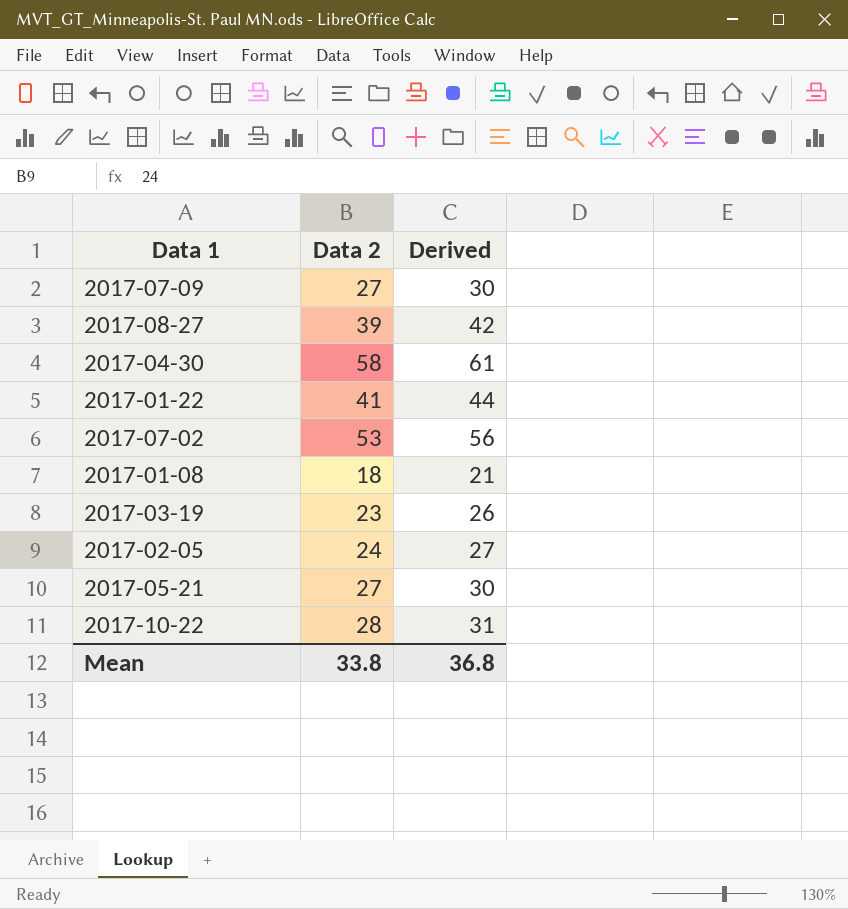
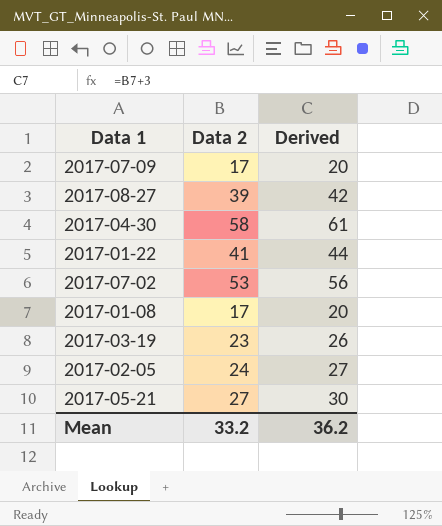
row 2017-10-22: 28 | 31 -> none
2017-07-09 | Data 2: 27 -> 17
2017-07-09 | Derived: 30 -> 20
2017-01-08 | Data 2: 18 -> 17
2017-01-08 | Derived: 21 -> 20
Mean | Data 2: 33.8 -> 33.2
Mean | Derived: 36.8 -> 36.2

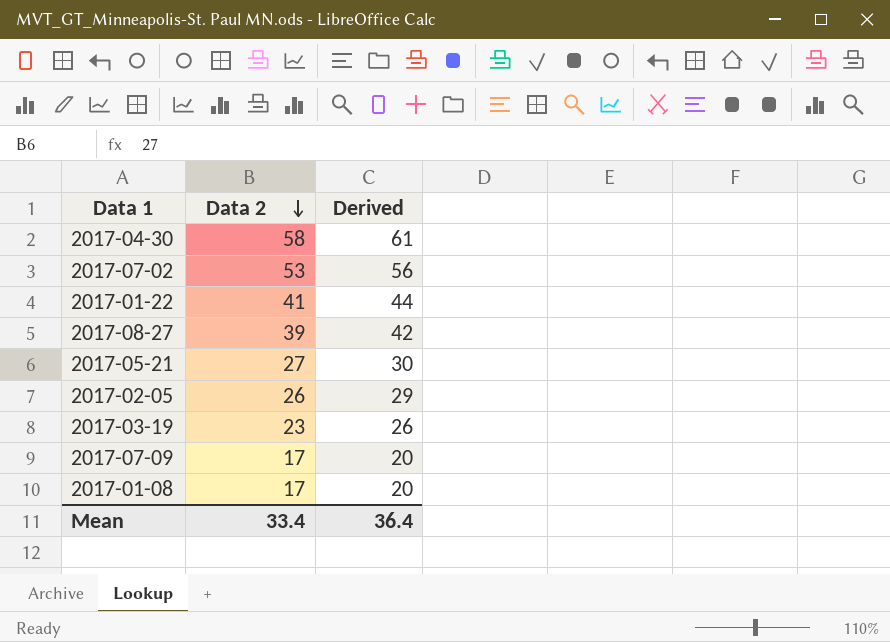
row order: none -> Data 2 descending
2017-02-05 | Data 2: 24 -> 26
2017-02-05 | Derived: 27 -> 29
Mean | Data 2: 33.2 -> 33.4
Mean | Derived: 36.2 -> 36.4

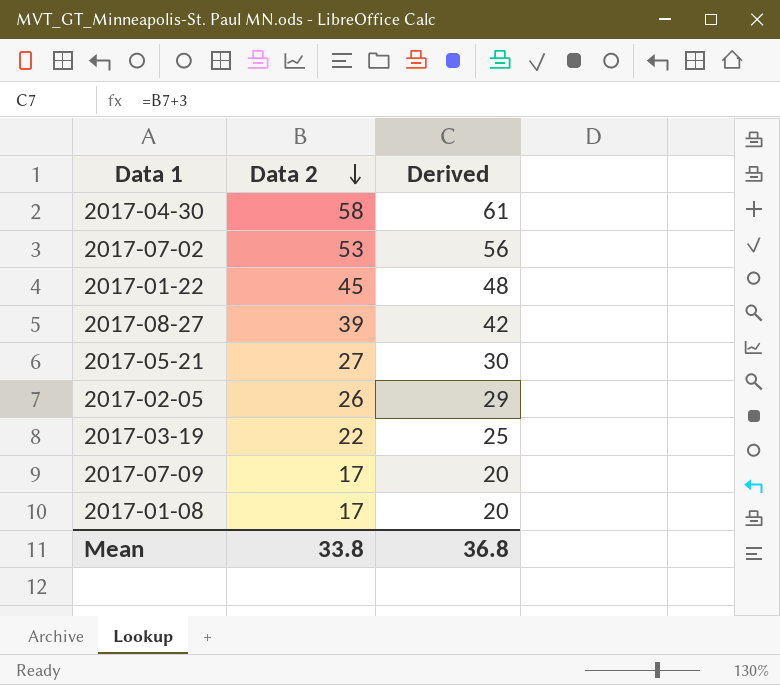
2017-01-22 | Data 2: 41 -> 45
2017-01-22 | Derived: 44 -> 48
2017-03-19 | Data 2: 23 -> 22
2017-03-19 | Derived: 26 -> 25
Mean | Data 2: 33.4 -> 33.8
Mean | Derived: 36.4 -> 36.8

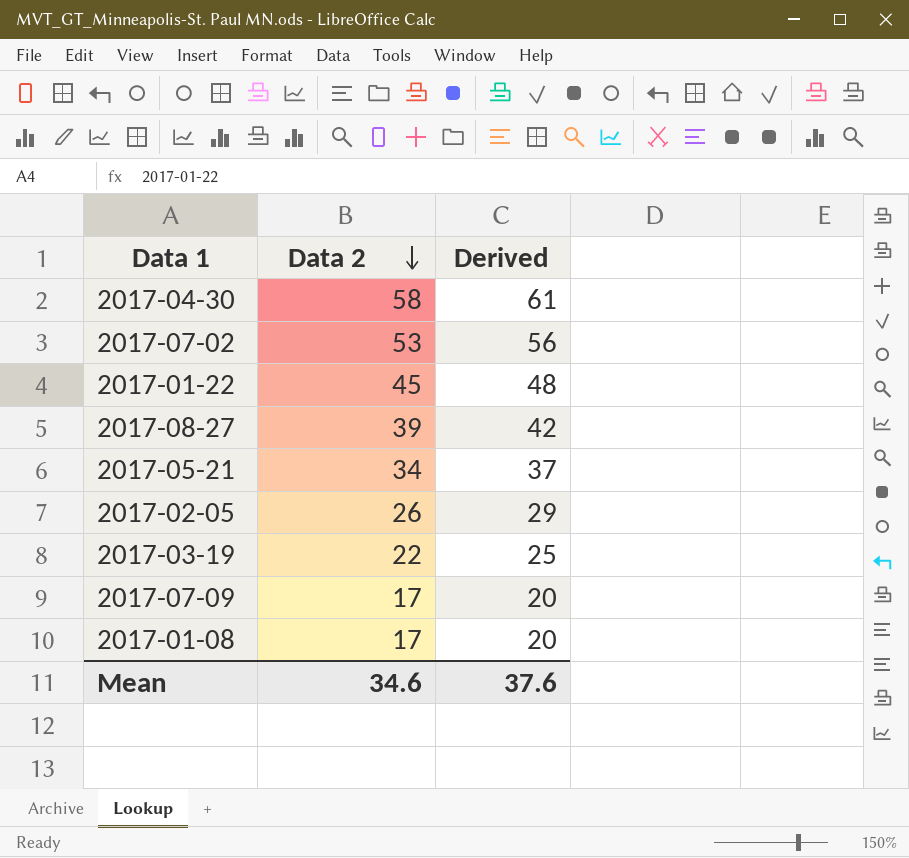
2017-05-21 | Data 2: 27 -> 34
2017-05-21 | Derived: 30 -> 37
Mean | Data 2: 33.8 -> 34.6
Mean | Derived: 36.8 -> 37.6

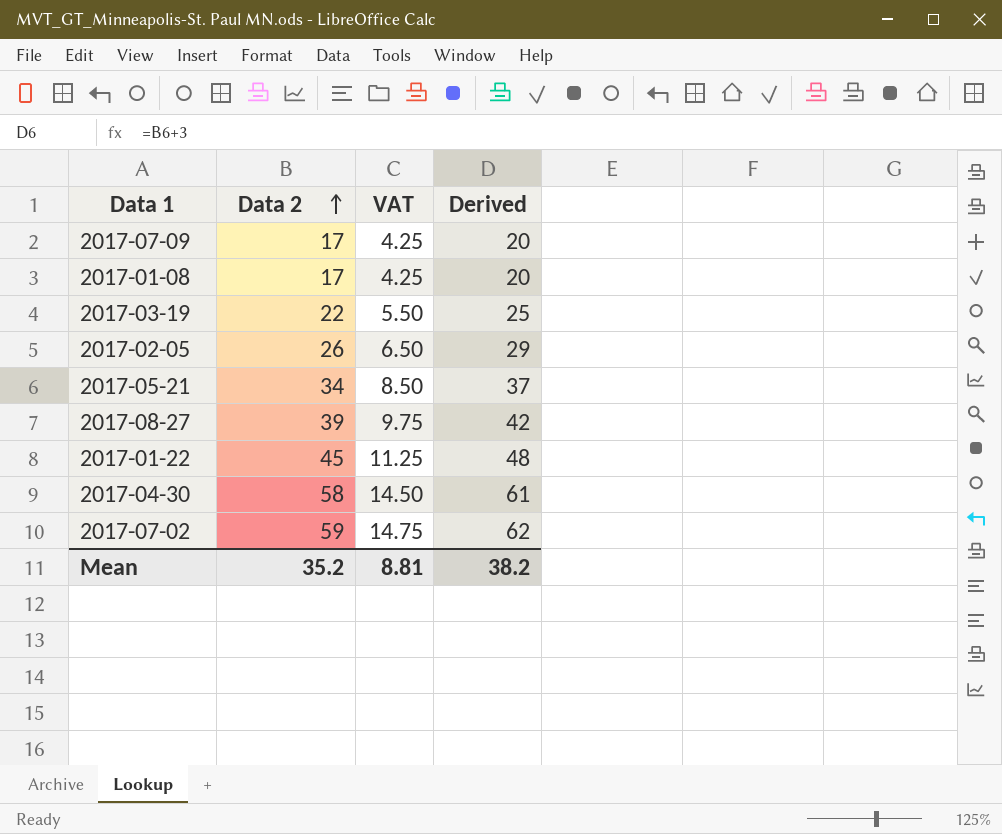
row order: Data 2 descending -> Data 2 ascending
column VAT | formula: none -> [Data 2] * 0.25
2017-07-02 | Data 2: 53 -> 59
2017-07-02 | Derived: 56 -> 62
Mean | Data 2: 34.6 -> 35.2
Mean | Derived: 37.6 -> 38.2

